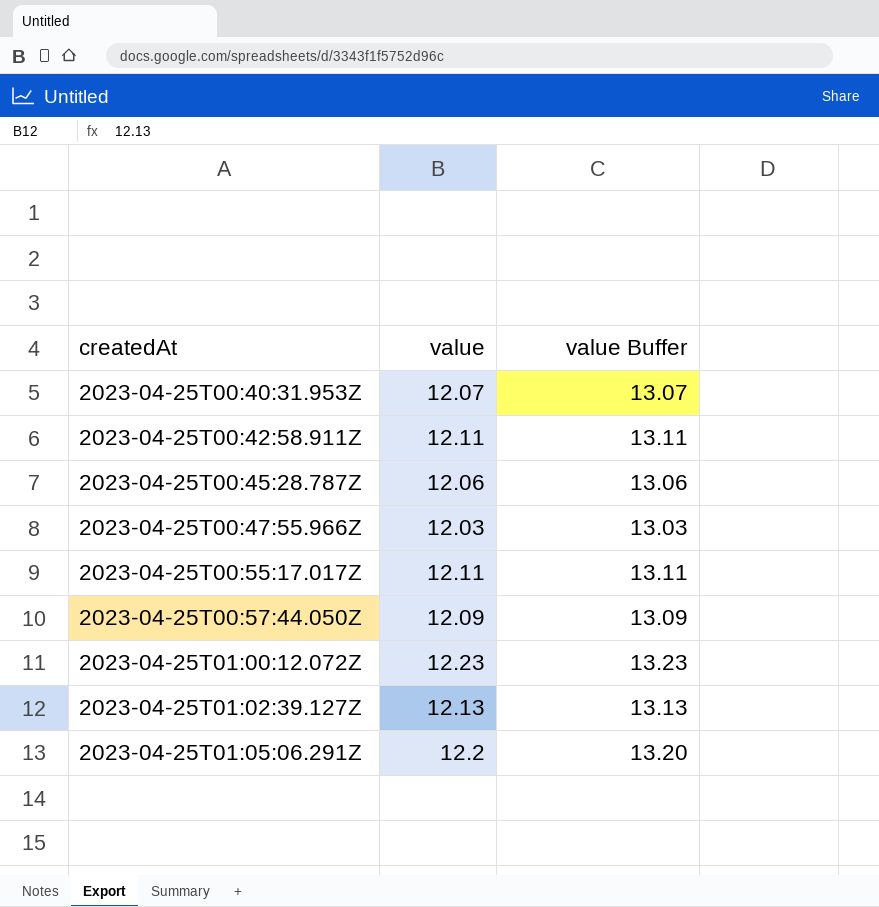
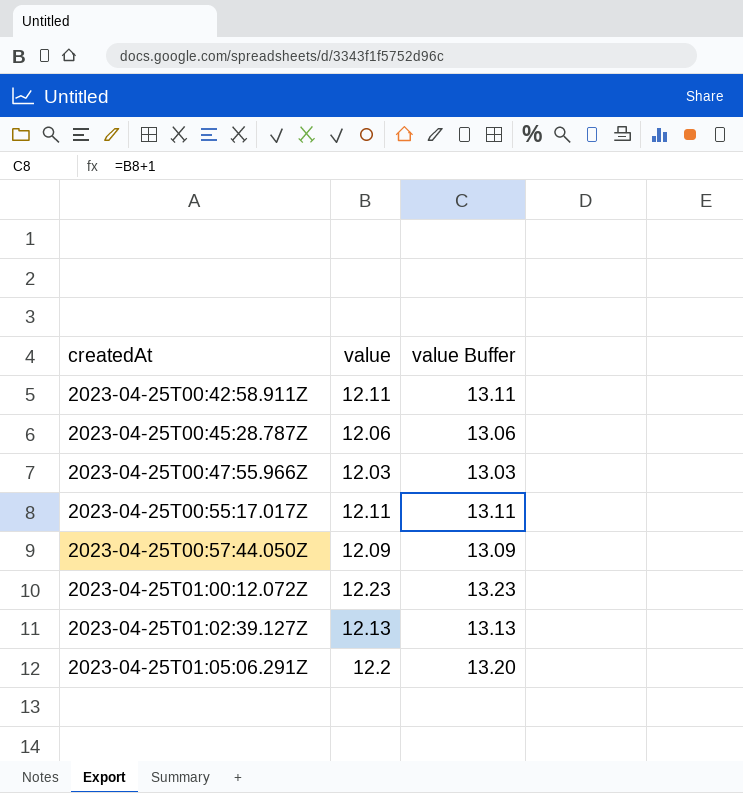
row 2023-04-25T00:40:31.953Z: 12.07 | 13.07 -> none

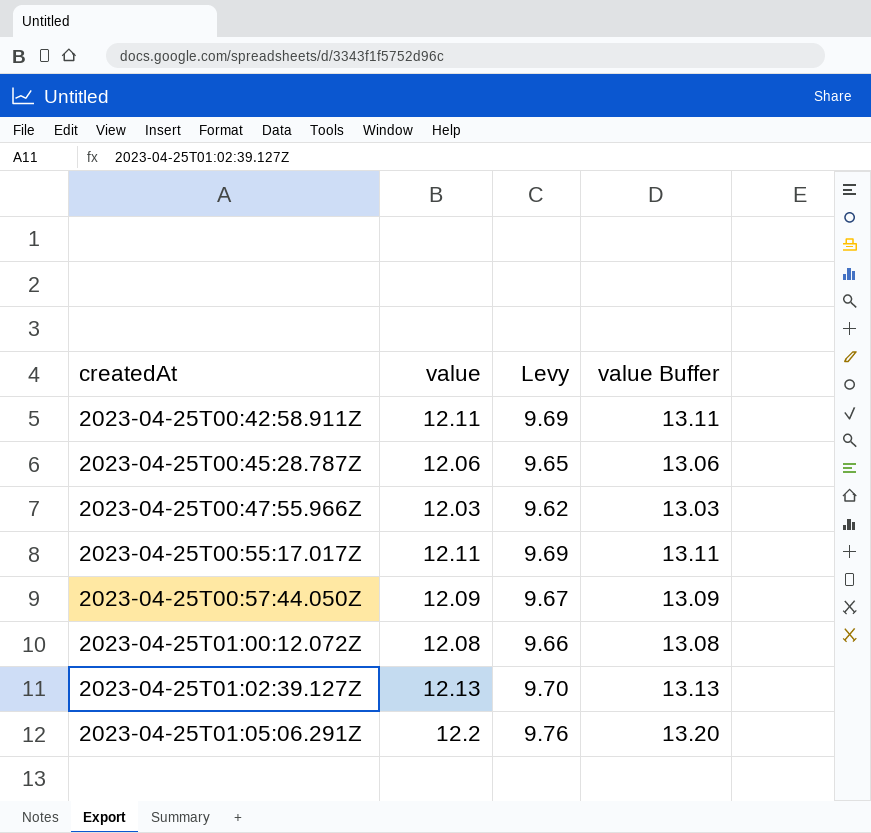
column Levy | formula: none -> [value] * 0.8
2023-04-25T01:00:12.072Z | value: 12.23 -> 12.08
2023-04-25T01:00:12.072Z | value Buffer: 13.23 -> 13.08

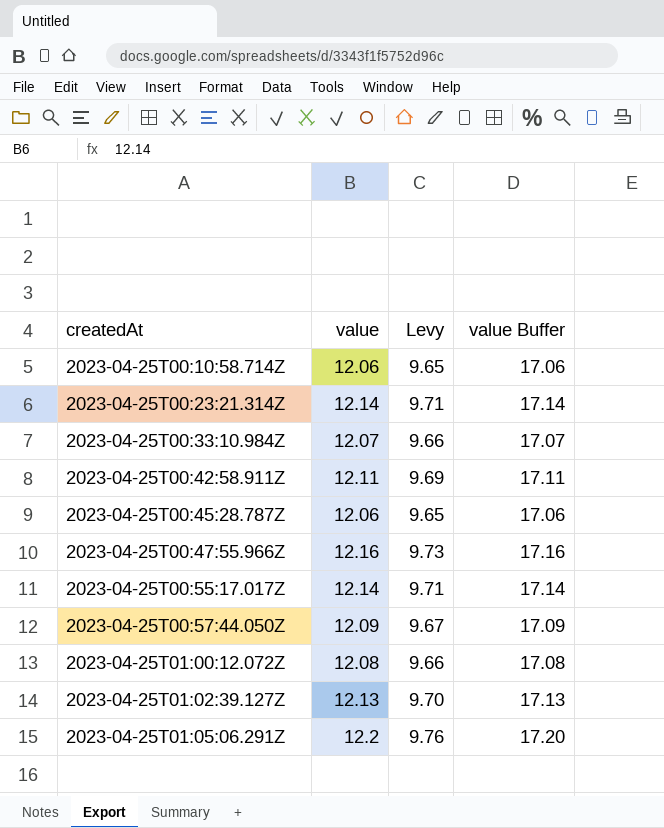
column value Buffer | formula: [value] + 1 -> [value] + 5
row 2023-04-25T00:10:58.714Z: none -> 12.06 | 9.65 | 17.06
row 2023-04-25T00:23:21.314Z: none -> 12.14 | 9.71 | 17.14
row 2023-04-25T00:33:10.984Z: none -> 12.07 | 9.66 | 17.07
2023-04-25T00:47:55.966Z | value: 12.03 -> 12.16
2023-04-25T00:47:55.966Z | Levy: 9.62 -> 9.73
2023-04-25T00:55:17.017Z | value: 12.11 -> 12.14
2023-04-25T00:55:17.017Z | Levy: 9.69 -> 9.71

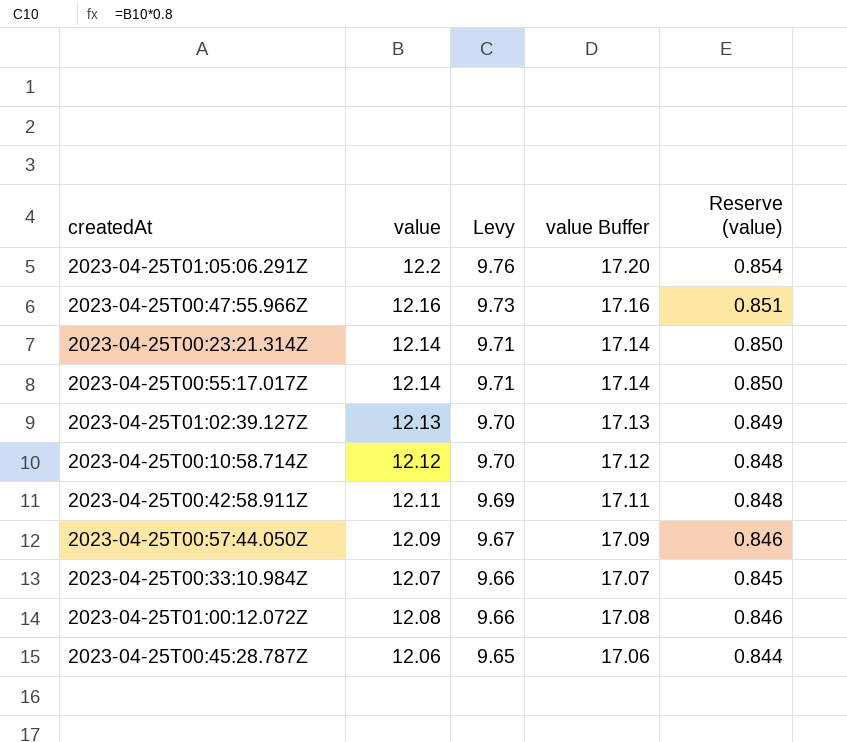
row order: createdAt ascending -> Levy descending
column Reserve (value) | formula: none -> [value] * 0.07
2023-04-25T00:10:58.714Z | value: 12.06 -> 12.12
2023-04-25T00:10:58.714Z | Levy: 9.65 -> 9.70
2023-04-25T00:10:58.714Z | value Buffer: 17.06 -> 17.12

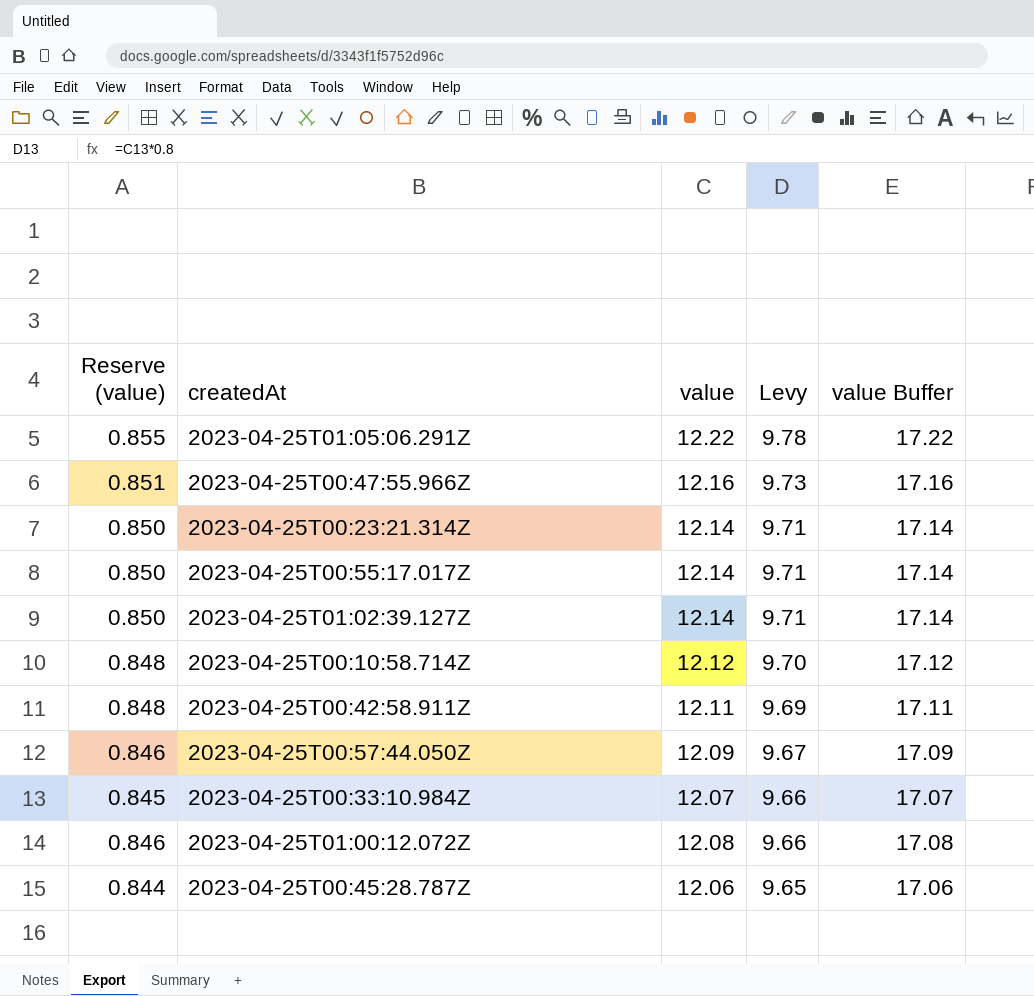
column Reserve (value) | position: 5 -> 1
2023-04-25T01:05:06.291Z | Reserve (value): 0.854 -> 0.855
2023-04-25T01:05:06.291Z | value: 12.2 -> 12.22
2023-04-25T01:05:06.291Z | Levy: 9.76 -> 9.78
2023-04-25T01:05:06.291Z | value Buffer: 17.20 -> 17.22
2023-04-25T01:02:39.127Z | Reserve (value): 0.849 -> 0.850
2023-04-25T01:02:39.127Z | value: 12.13 -> 12.14
2023-04-25T01:02:39.127Z | Levy: 9.70 -> 9.71
2023-04-25T01:02:39.127Z | value Buffer: 17.13 -> 17.14

